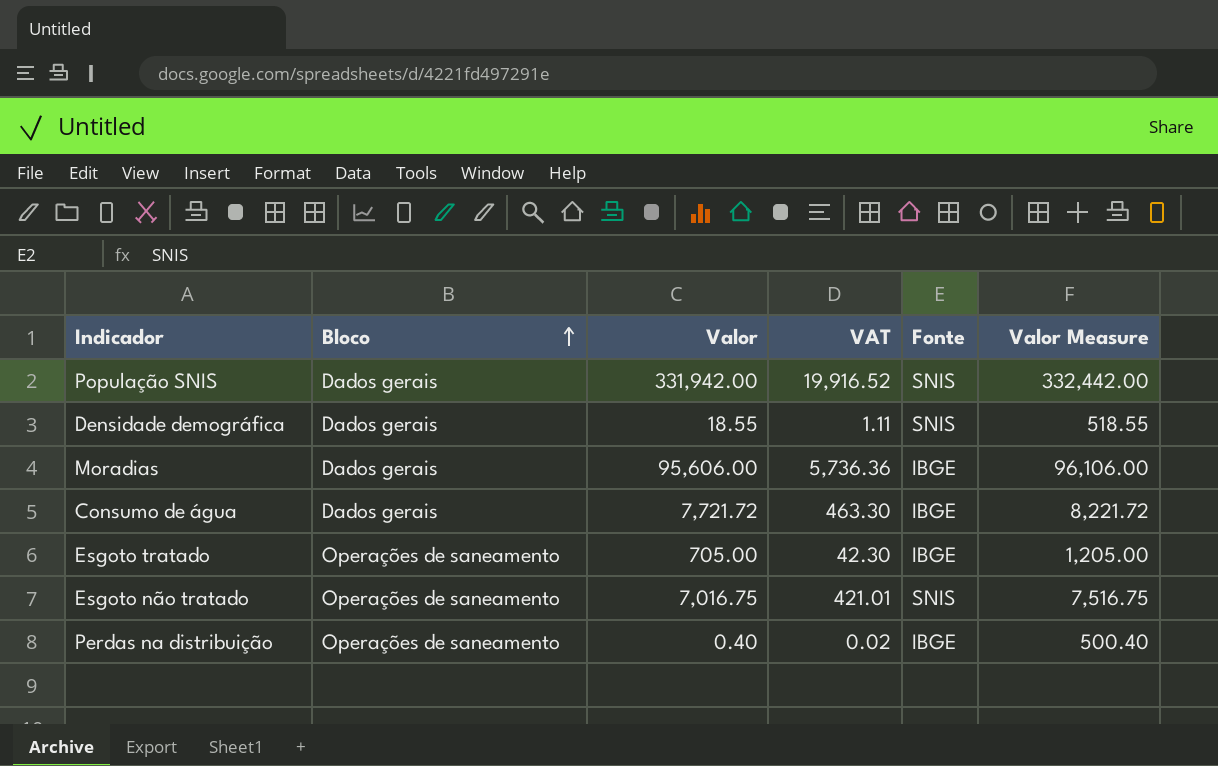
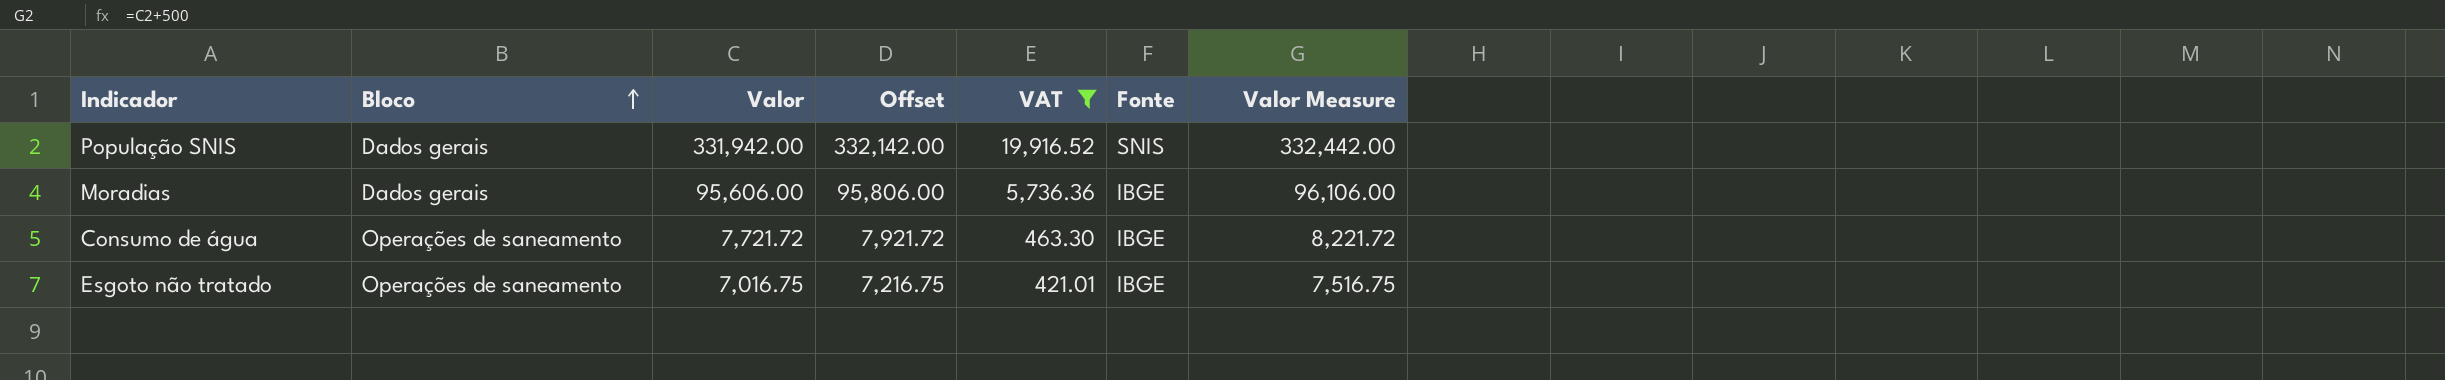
filter: none -> VAT >= 421.01
column Offset | formula: none -> [Valor] + 200
Consumo de água | Bloco: Dados gerais -> Operações de saneamento
Esgoto não tratado | Fonte: SNIS -> IBGE

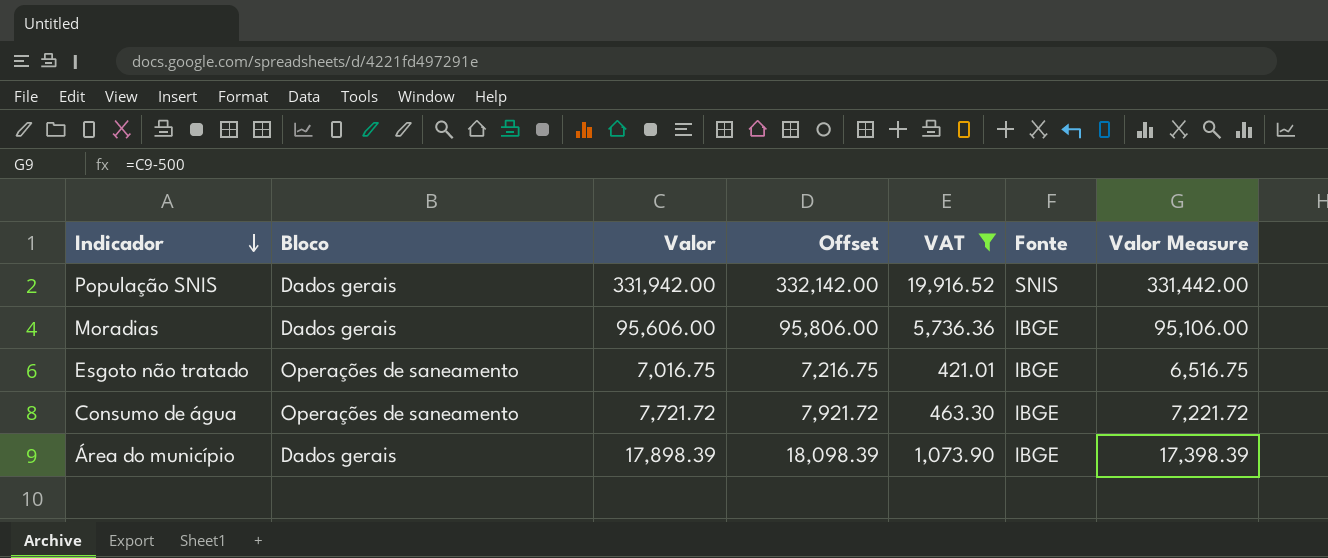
row order: Bloco ascending -> Indicador descending
column Valor Measure | formula: [Valor] + 500 -> [Valor] - 500
row Área do município: none -> Dados gerais | 17,898.39 | 18,098.39 | 1,073.90 | IBGE | 17,398.39

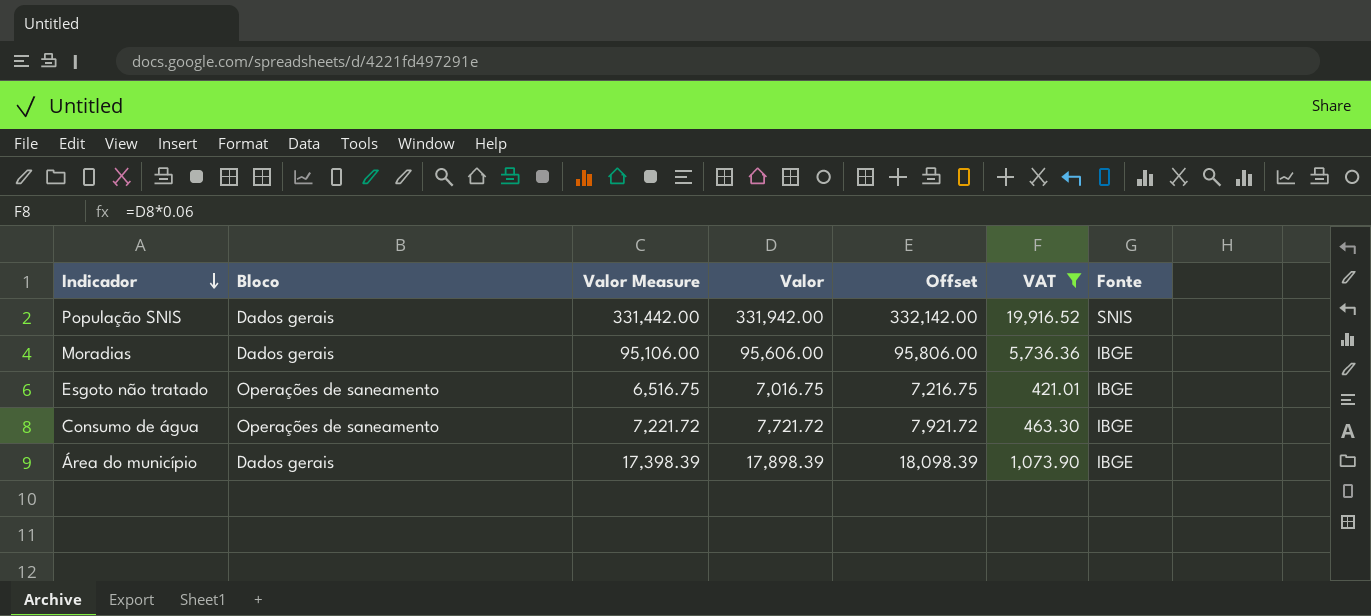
column Valor Measure | position: 7 -> 3

